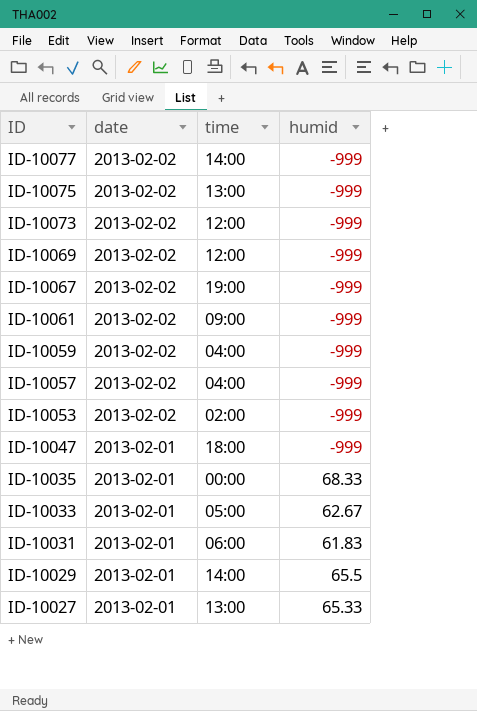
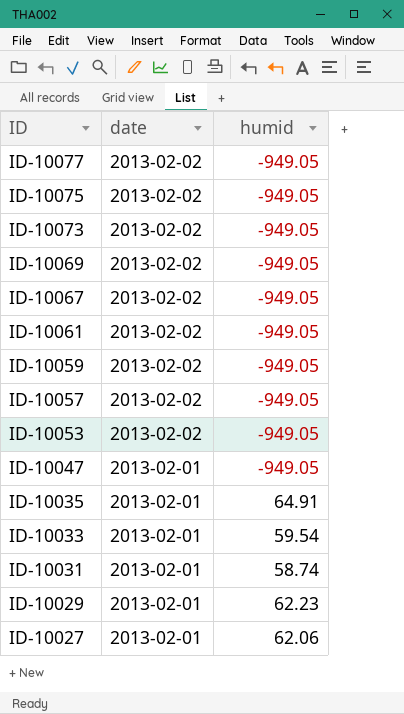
column time | position: 3 -> none
ID-10077 | humid: -999 -> -949.05
ID-10075 | humid: -999 -> -949.05
ID-10073 | humid: -999 -> -949.05
ID-10069 | humid: -999 -> -949.05
ID-10067 | humid: -999 -> -949.05
ID-10061 | humid: -999 -> -949.05
ID-10059 | humid: -999 -> -949.05
ID-10057 | humid: -999 -> -949.05
ID-10053 | humid: -999 -> -949.05
ID-10047 | humid: -999 -> -949.05
ID-10035 | humid: 68.33 -> 64.91
ID-10033 | humid: 62.67 -> 59.54
ID-10031 | humid: 61.83 -> 58.74
ID-10029 | humid: 65.5 -> 62.23
ID-10027 | humid: 65.33 -> 62.06

